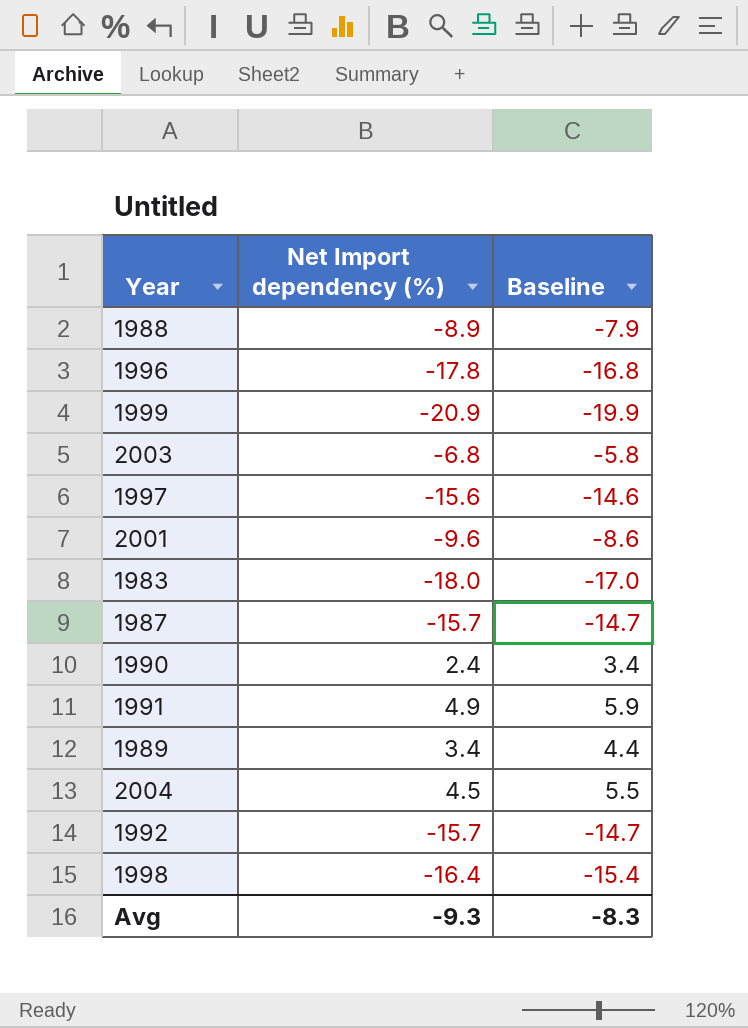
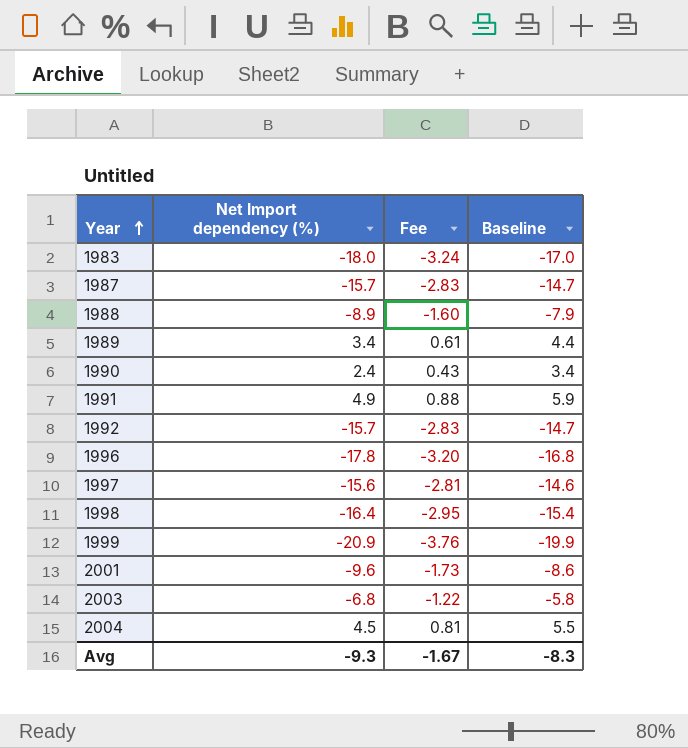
row order: none -> Year ascending
column Fee | formula: none -> [Net Import dependency (%)] * 0.18

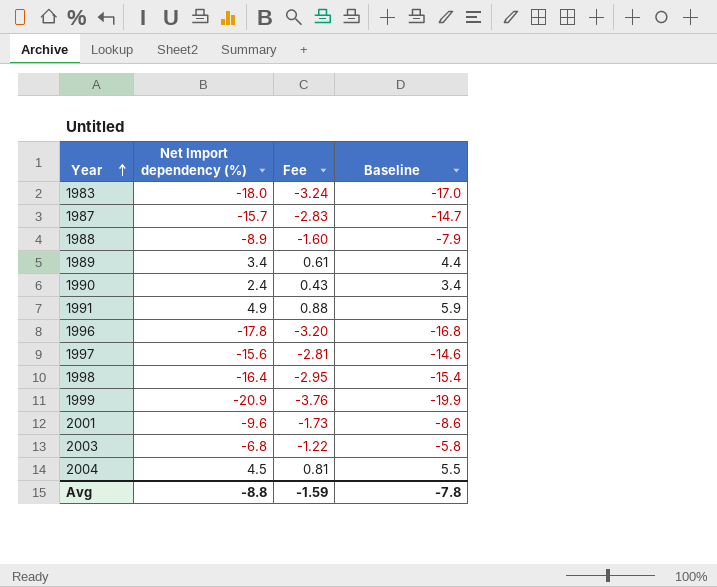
row 1992: -15.7 | -2.83 | -14.7 -> none
Avg | Net Import dependency (%): -9.3 -> -8.8
Avg | Fee: -1.67 -> -1.59
Avg | Baseline: -8.3 -> -7.8

